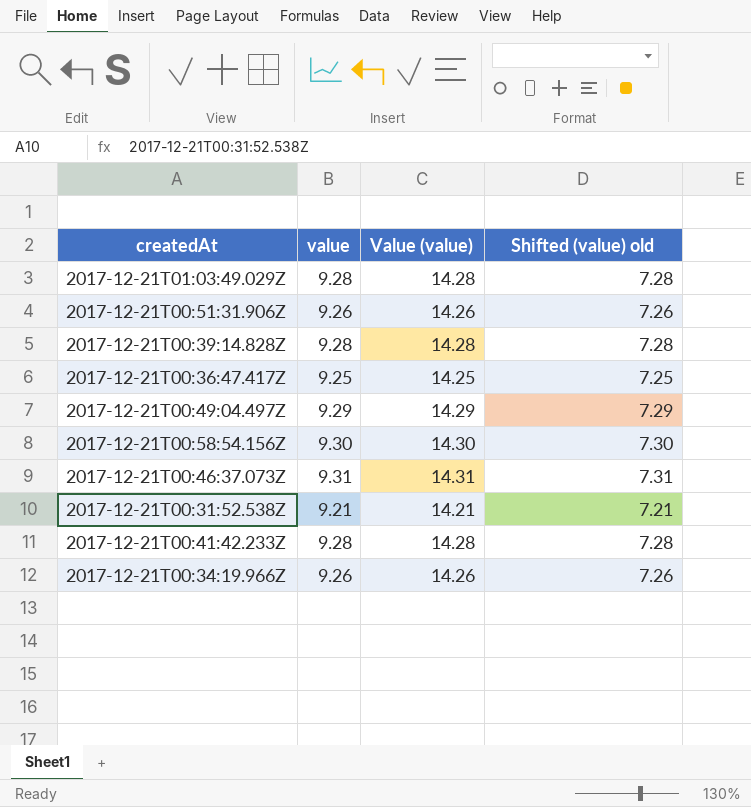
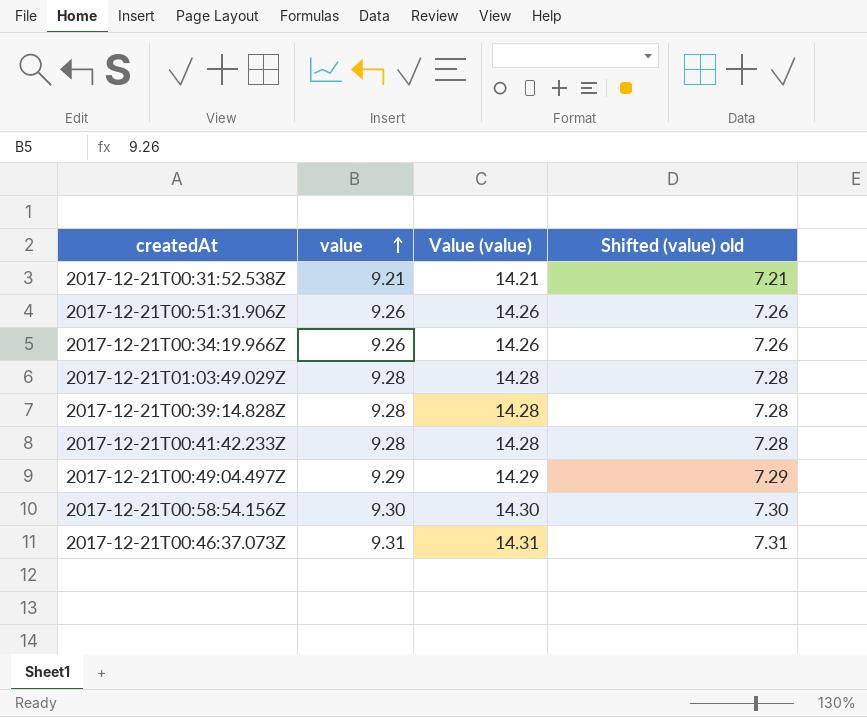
row order: none -> value ascending
row 2017-12-21T00:36:47.417Z: 9.25 | 14.25 | 7.25 -> none

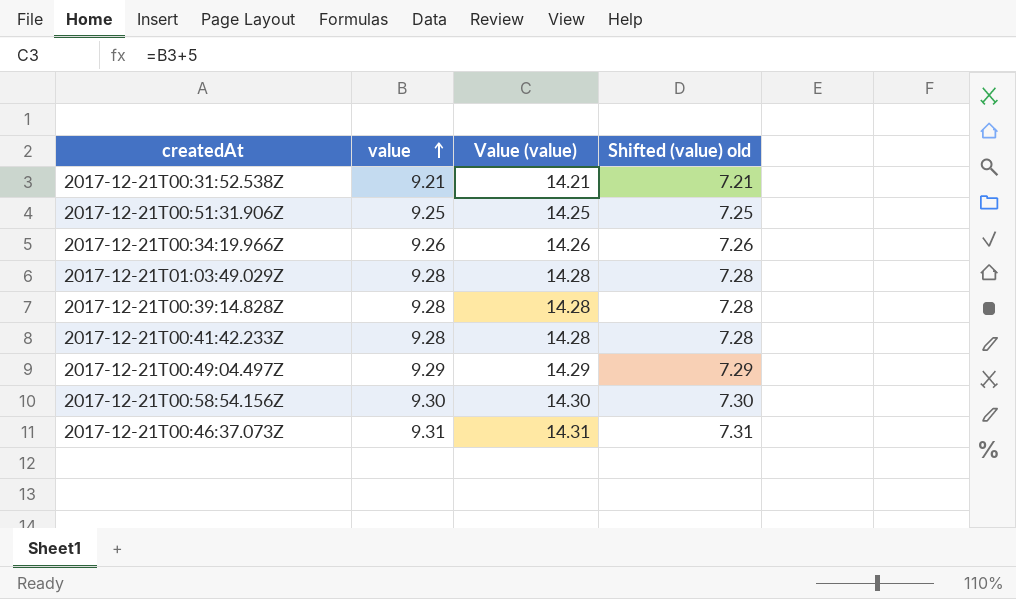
2017-12-21T00:51:31.906Z | value: 9.26 -> 9.25
2017-12-21T00:51:31.906Z | Value (value): 14.26 -> 14.25
2017-12-21T00:51:31.906Z | Shifted (value) old: 7.26 -> 7.25

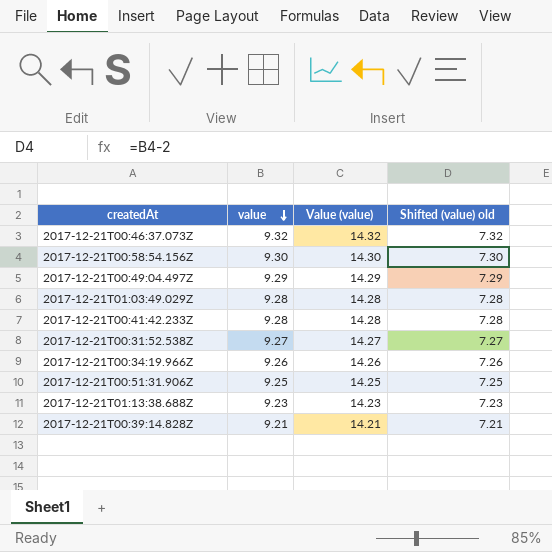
row order: value ascending -> value descending
2017-12-21T00:46:37.073Z | value: 9.31 -> 9.32
2017-12-21T00:46:37.073Z | Value (value): 14.31 -> 14.32
2017-12-21T00:46:37.073Z | Shifted (value) old: 7.31 -> 7.32
2017-12-21T00:31:52.538Z | value: 9.21 -> 9.27
2017-12-21T00:31:52.538Z | Value (value): 14.21 -> 14.27
2017-12-21T00:31:52.538Z | Shifted (value) old: 7.21 -> 7.27
row 2017-12-21T01:13:38.688Z: none -> 9.23 | 14.23 | 7.23
2017-12-21T00:39:14.828Z | value: 9.28 -> 9.21
2017-12-21T00:39:14.828Z | Value (value): 14.28 -> 14.21
2017-12-21T00:39:14.828Z | Shifted (value) old: 7.28 -> 7.21

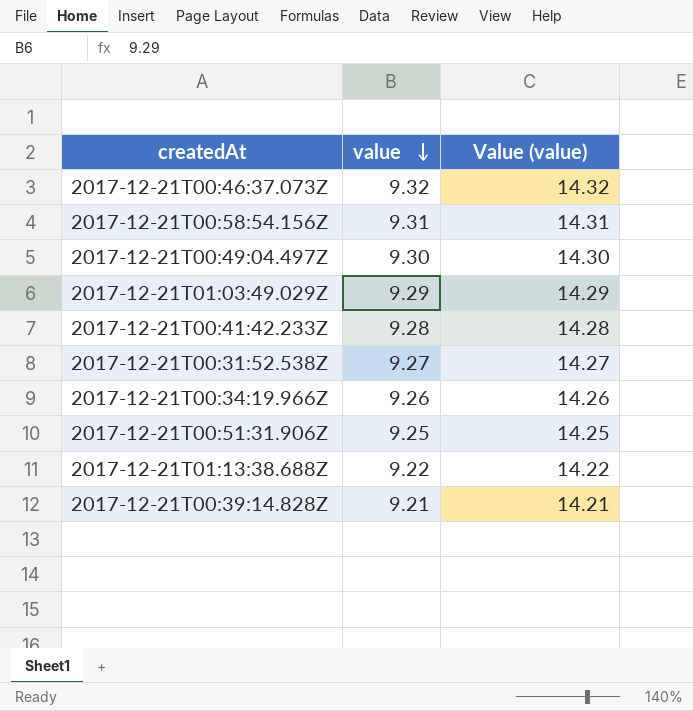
column Shifted (value) old | formula: [value] - 2 -> none
2017-12-21T00:58:54.156Z | value: 9.30 -> 9.31
2017-12-21T00:58:54.156Z | Value (value): 14.30 -> 14.31
2017-12-21T00:49:04.497Z | value: 9.29 -> 9.30
2017-12-21T00:49:04.497Z | Value (value): 14.29 -> 14.30
2017-12-21T01:03:49.029Z | value: 9.28 -> 9.29
2017-12-21T01:03:49.029Z | Value (value): 14.28 -> 14.29
2017-12-21T01:13:38.688Z | value: 9.23 -> 9.22
2017-12-21T01:13:38.688Z | Value (value): 14.23 -> 14.22

